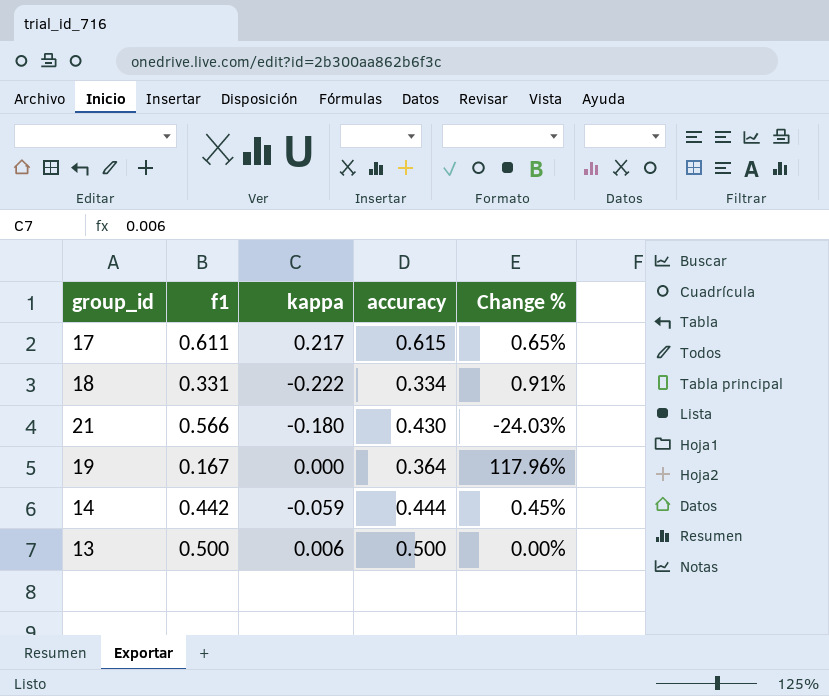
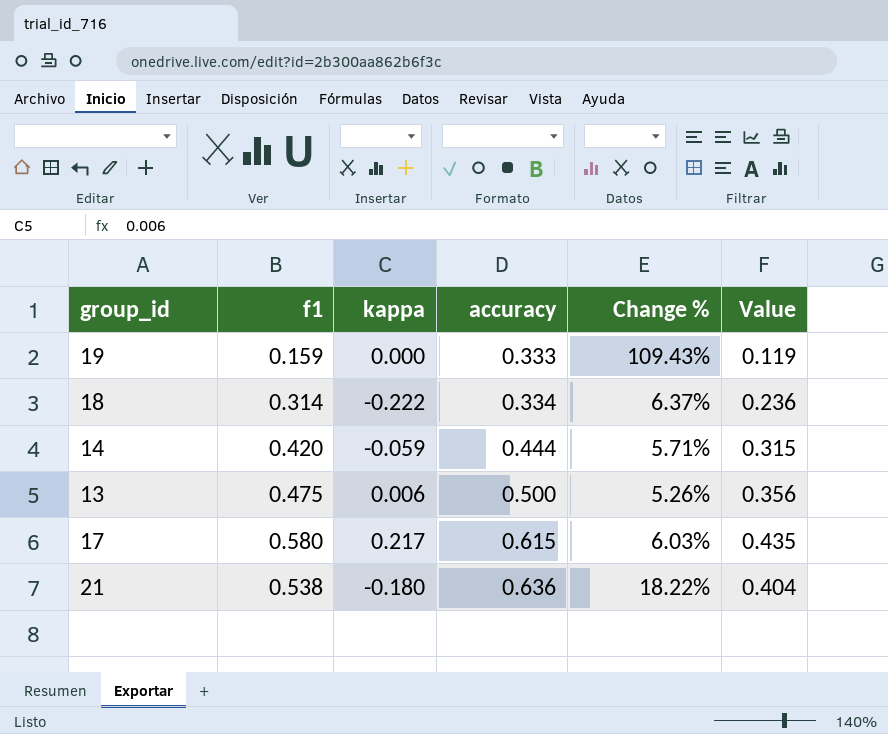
row order: none -> accuracy ascending
column Value | formula: none -> [f1] * 0.75
19 | f1: 0.167 -> 0.159
19 | accuracy: 0.364 -> 0.333
19 | Change %: 117.96% -> 109.43%
18 | f1: 0.331 -> 0.314
18 | Change %: 0.91% -> 6.37%
14 | f1: 0.442 -> 0.420
14 | Change %: 0.45% -> 5.71%
13 | f1: 0.500 -> 0.475
13 | Change %: 0.00% -> 5.26%
17 | f1: 0.611 -> 0.580
17 | Change %: 0.65% -> 6.03%
21 | f1: 0.566 -> 0.538
21 | accuracy: 0.430 -> 0.636
21 | Change %: -24.03% -> 18.22%

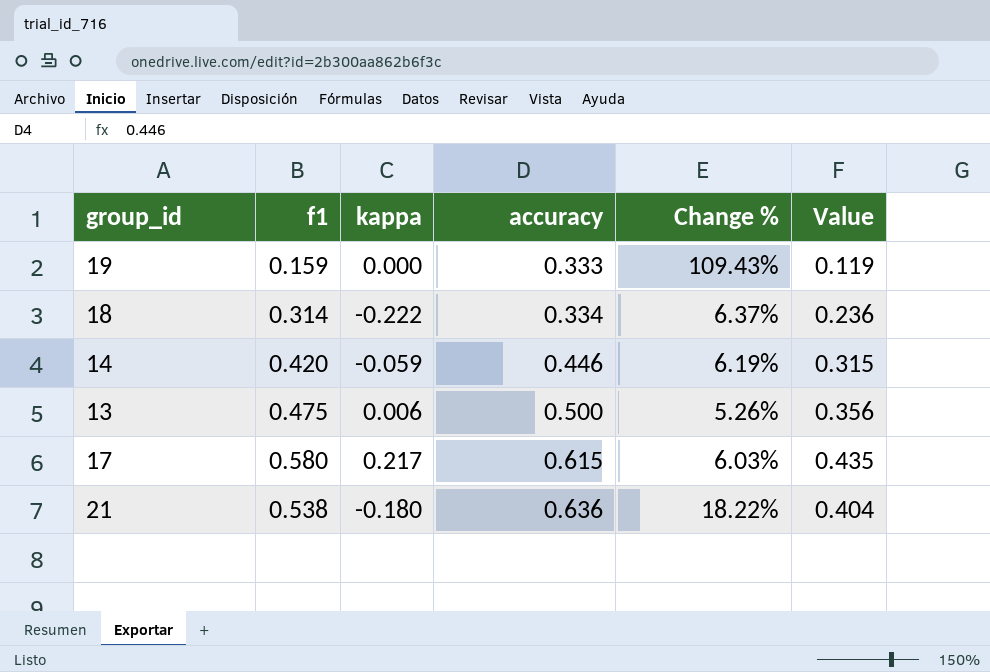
14 | accuracy: 0.444 -> 0.446
14 | Change %: 5.71% -> 6.19%

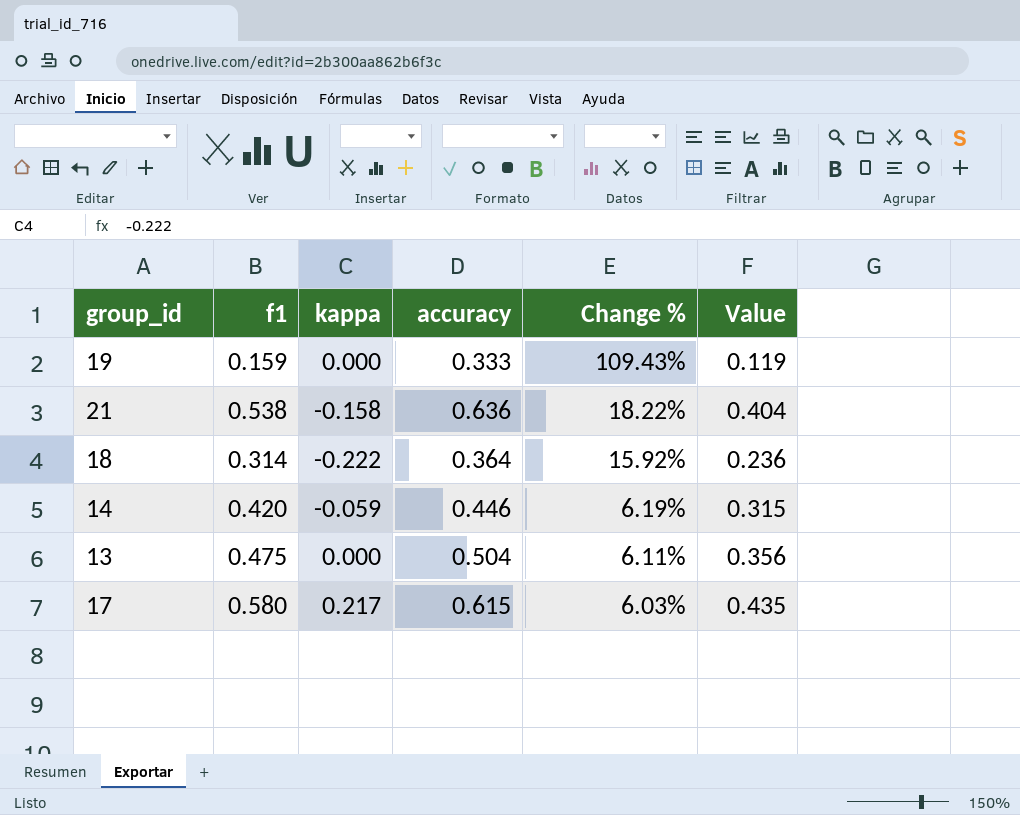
row order: accuracy ascending -> Change % descending
21 | kappa: -0.180 -> -0.158
18 | accuracy: 0.334 -> 0.364
18 | Change %: 6.37% -> 15.92%
13 | kappa: 0.006 -> 0.000
13 | accuracy: 0.500 -> 0.504
13 | Change %: 5.26% -> 6.11%

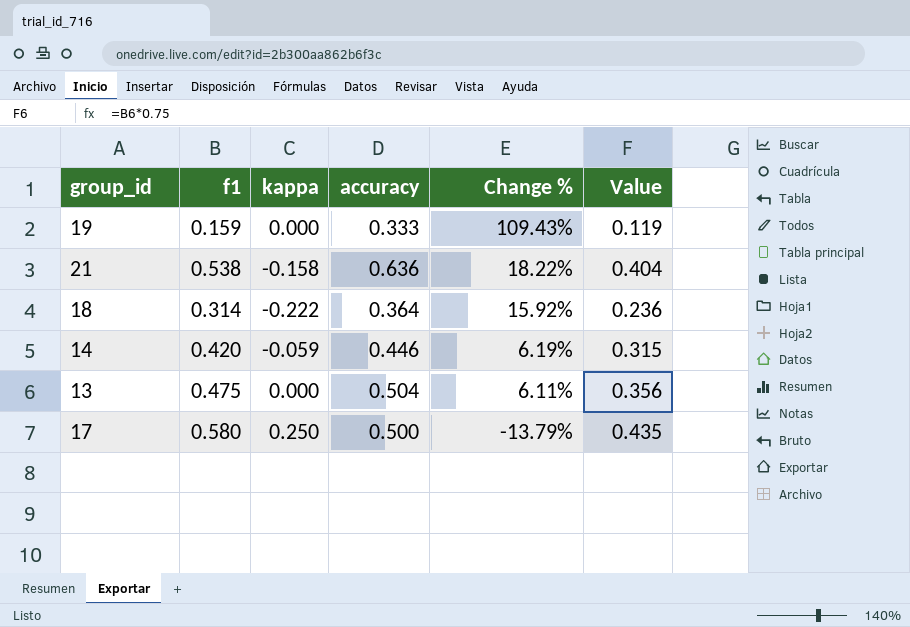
17 | kappa: 0.217 -> 0.250
17 | accuracy: 0.615 -> 0.500
17 | Change %: 6.03% -> -13.79%

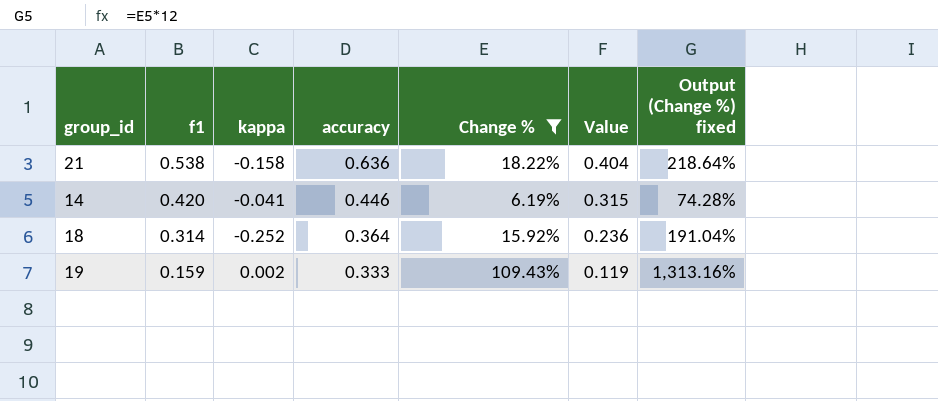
filter: none -> Change % >= 6.19%
row order: Change % descending -> f1 descending
column Output (Change %) fixed | formula: none -> [Change %] * 12
14 | kappa: -0.059 -> -0.041
18 | kappa: -0.222 -> -0.252
19 | kappa: 0.000 -> 0.002

